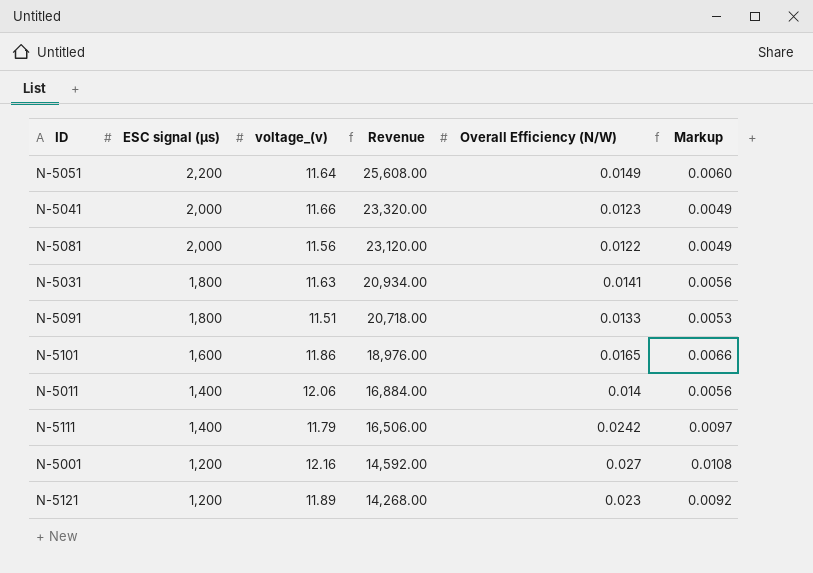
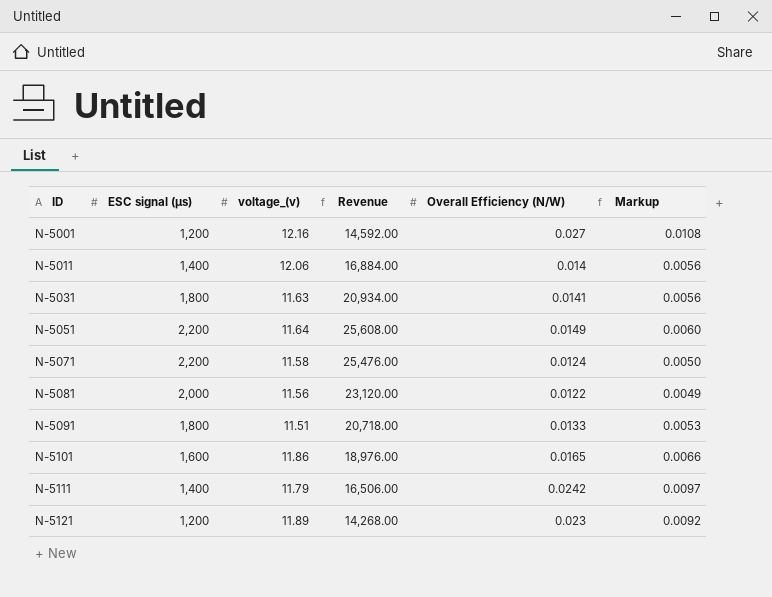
row order: ESC signal (µs) descending -> ID ascending
row N-5041: 2,000 | 11.66 | 23,320.00 | 0.0123 | 0.0049 -> none
row N-5071: none -> 2,200 | 11.58 | 25,476.00 | 0.0124 | 0.0050

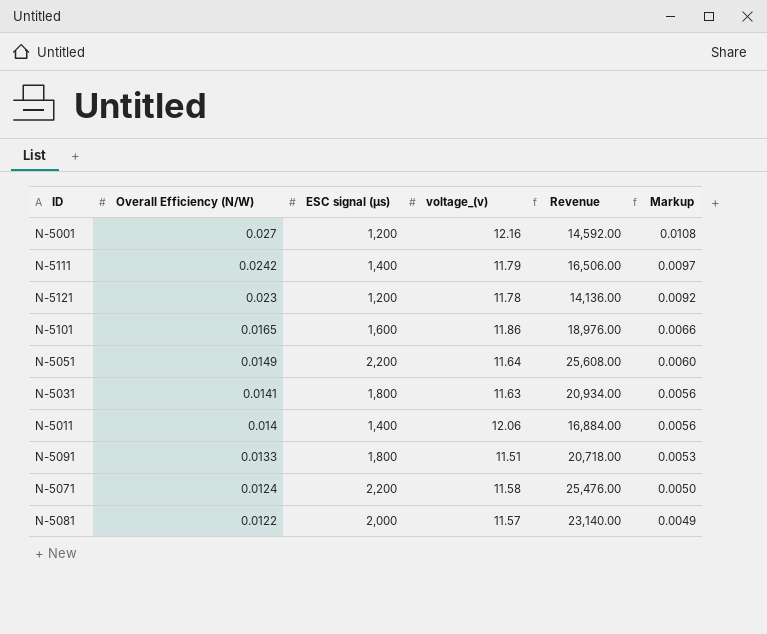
row order: ID ascending -> Overall Efficiency (N/W) descending
column Overall Efficiency (N/W) | position: 5 -> 2
N-5121 | voltage_(v): 11.89 -> 11.78
N-5121 | Revenue: 14,268.00 -> 14,136.00
N-5081 | voltage_(v): 11.56 -> 11.57
N-5081 | Revenue: 23,120.00 -> 23,140.00

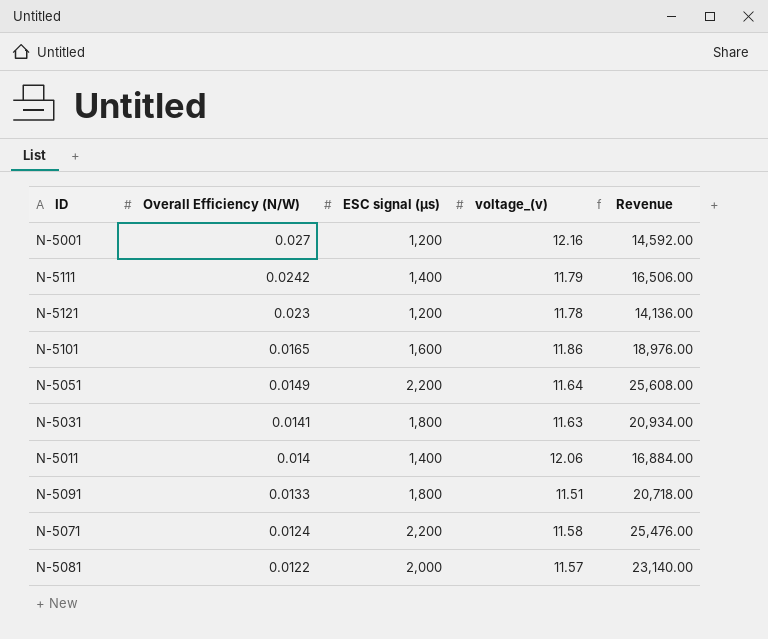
column Markup | formula: [Overall Efficiency (N/W)] * 0.4 -> none

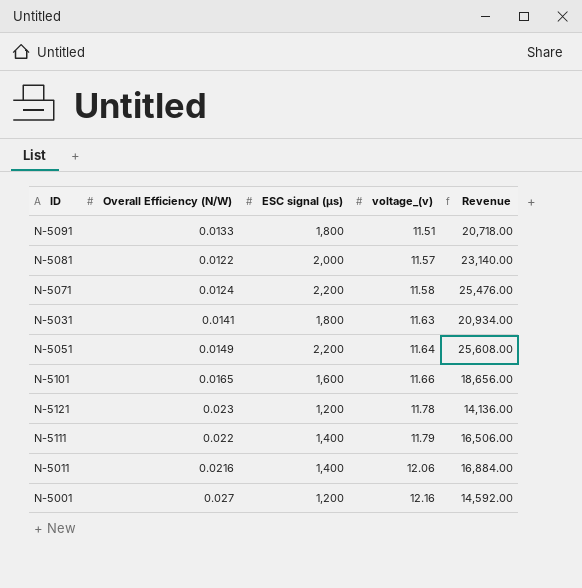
row order: Overall Efficiency (N/W) descending -> voltage_(v) ascending
N-5101 | voltage_(v): 11.86 -> 11.66
N-5101 | Revenue: 18,976.00 -> 18,656.00
N-5111 | Overall Efficiency (N/W): 0.0242 -> 0.022
N-5011 | Overall Efficiency (N/W): 0.014 -> 0.0216

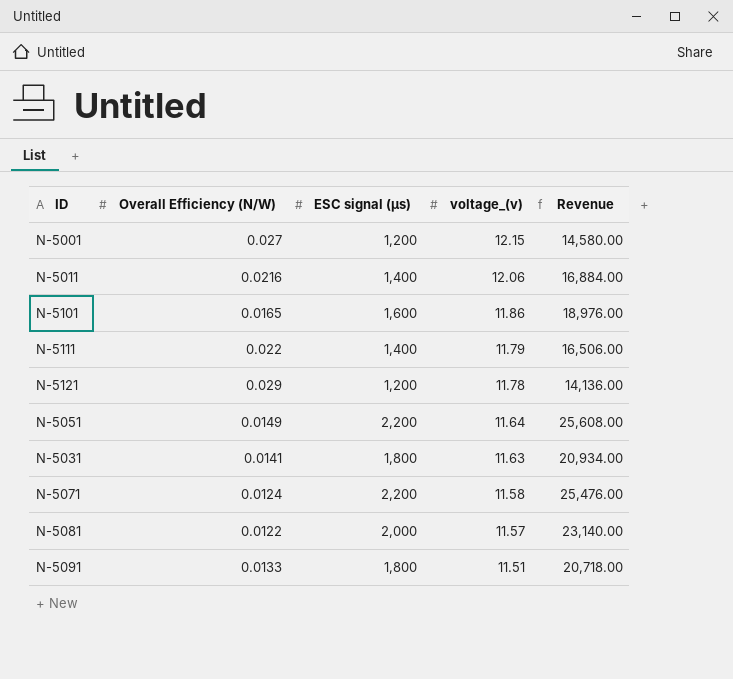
row order: voltage_(v) ascending -> voltage_(v) descending
N-5001 | voltage_(v): 12.16 -> 12.15
N-5001 | Revenue: 14,592.00 -> 14,580.00
N-5101 | voltage_(v): 11.66 -> 11.86
N-5101 | Revenue: 18,656.00 -> 18,976.00
N-5121 | Overall Efficiency (N/W): 0.023 -> 0.029

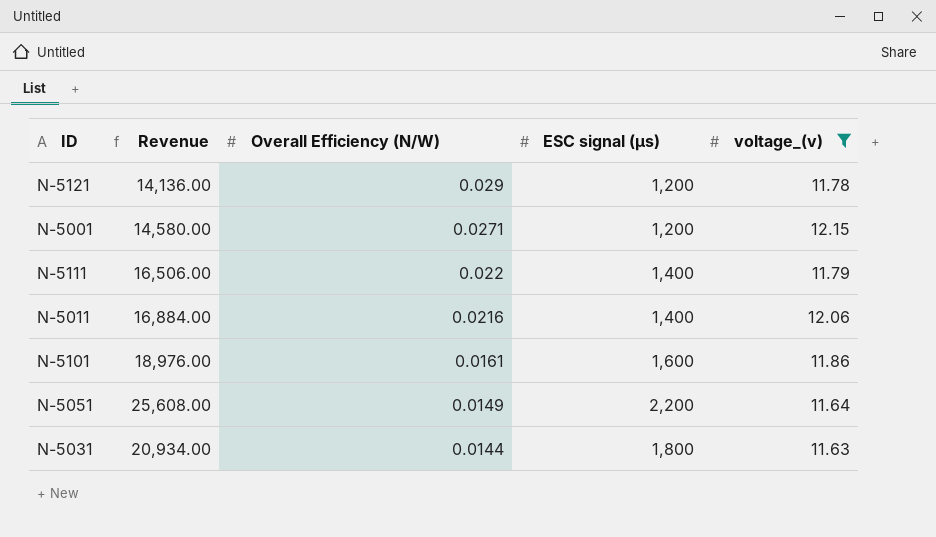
filter: none -> voltage_(v) >= 11.63
row order: voltage_(v) descending -> Overall Efficiency (N/W) descending
column Revenue | position: 5 -> 2
N-5001 | Overall Efficiency (N/W): 0.027 -> 0.0271
N-5101 | Overall Efficiency (N/W): 0.0165 -> 0.0161
N-5031 | Overall Efficiency (N/W): 0.0141 -> 0.0144

